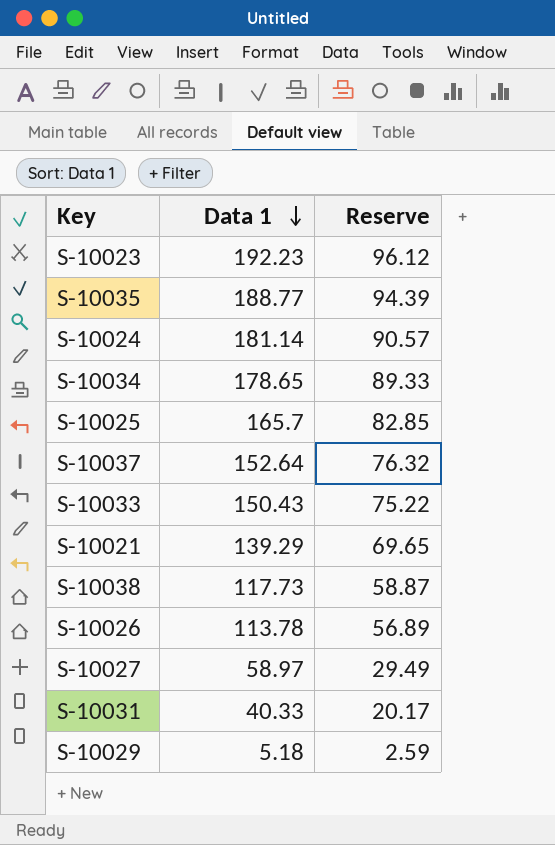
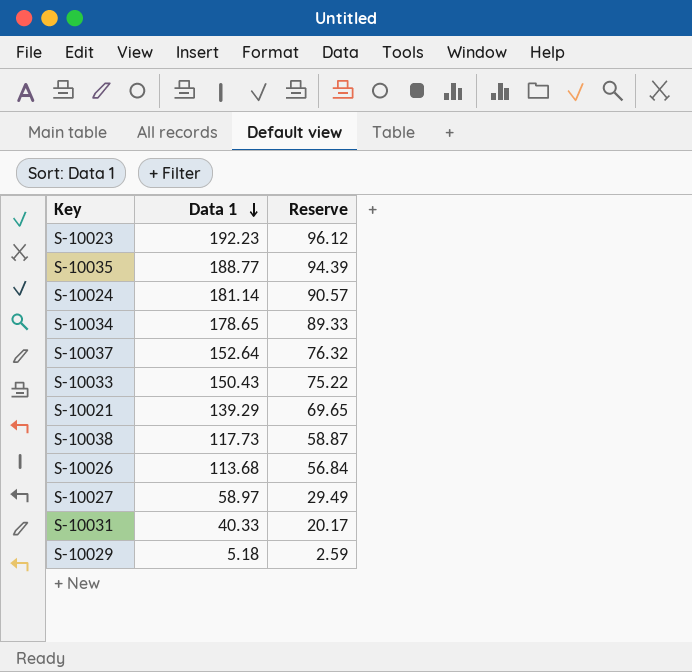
row S-10025: 165.7 | 82.85 -> none
S-10026 | Data 1: 113.78 -> 113.68
S-10026 | Reserve: 56.89 -> 56.84

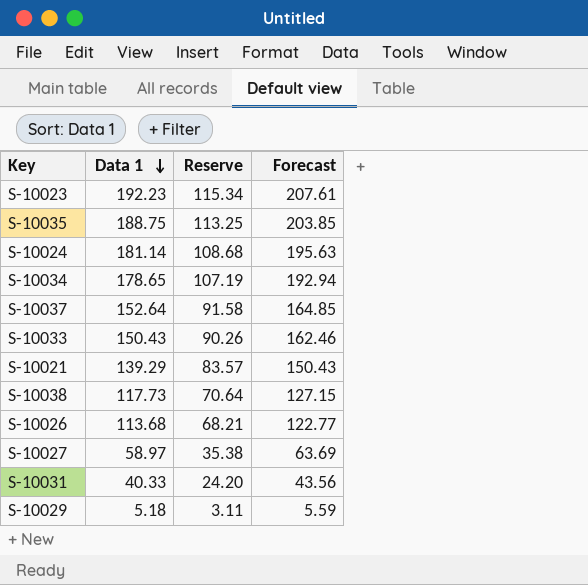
column Reserve | formula: [Data 1] * 0.5 -> [Data 1] * 0.6
column Forecast | formula: none -> [Data 1] * 1.08
S-10035 | Data 1: 188.77 -> 188.75

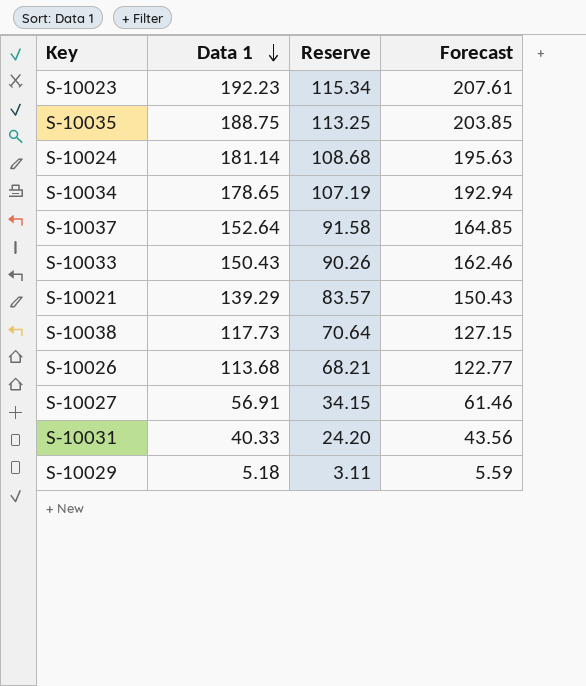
S-10027 | Data 1: 58.97 -> 56.91
S-10027 | Reserve: 35.38 -> 34.15
S-10027 | Forecast: 63.69 -> 61.46

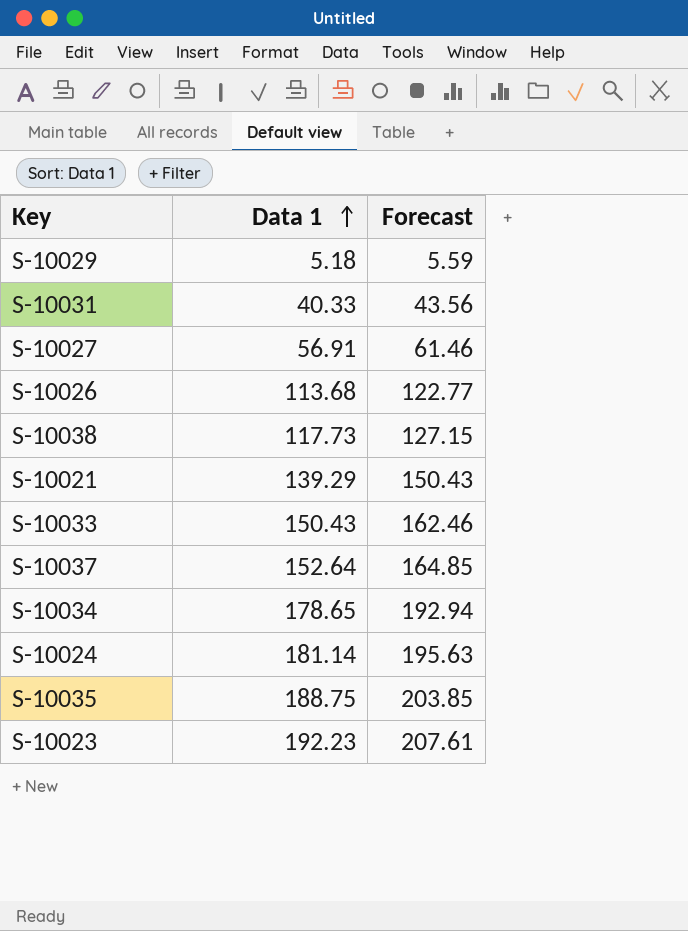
row order: Data 1 descending -> Data 1 ascending
column Reserve | formula: [Data 1] * 0.6 -> none

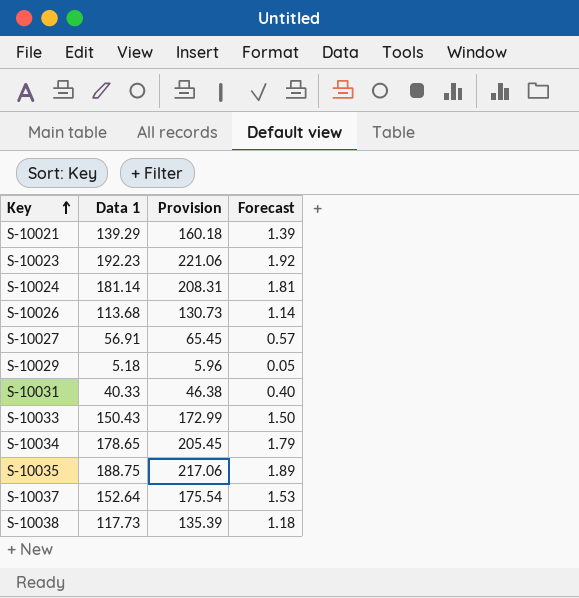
row order: Data 1 ascending -> Key ascending
column Provision | formula: none -> [Data 1] * 1.15
column Forecast | formula: [Data 1] * 1.08 -> [Data 1] * 0.01

